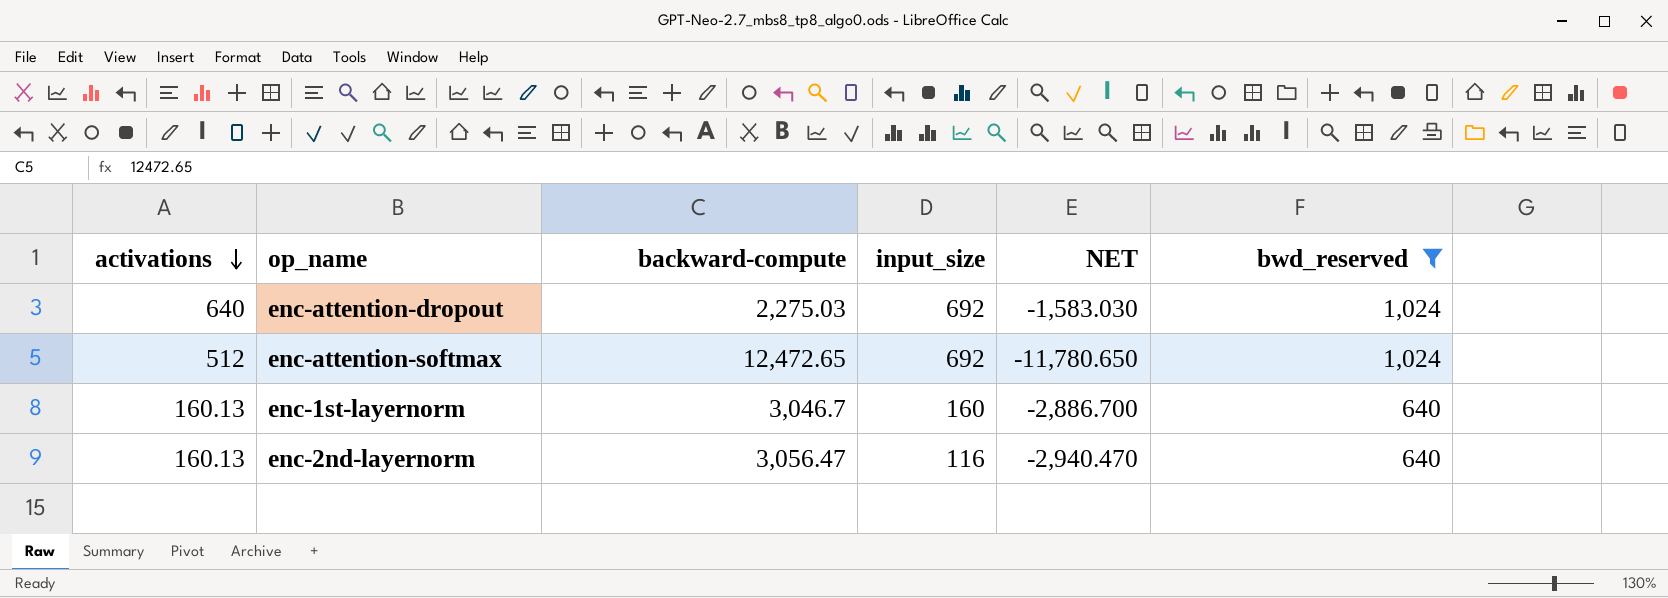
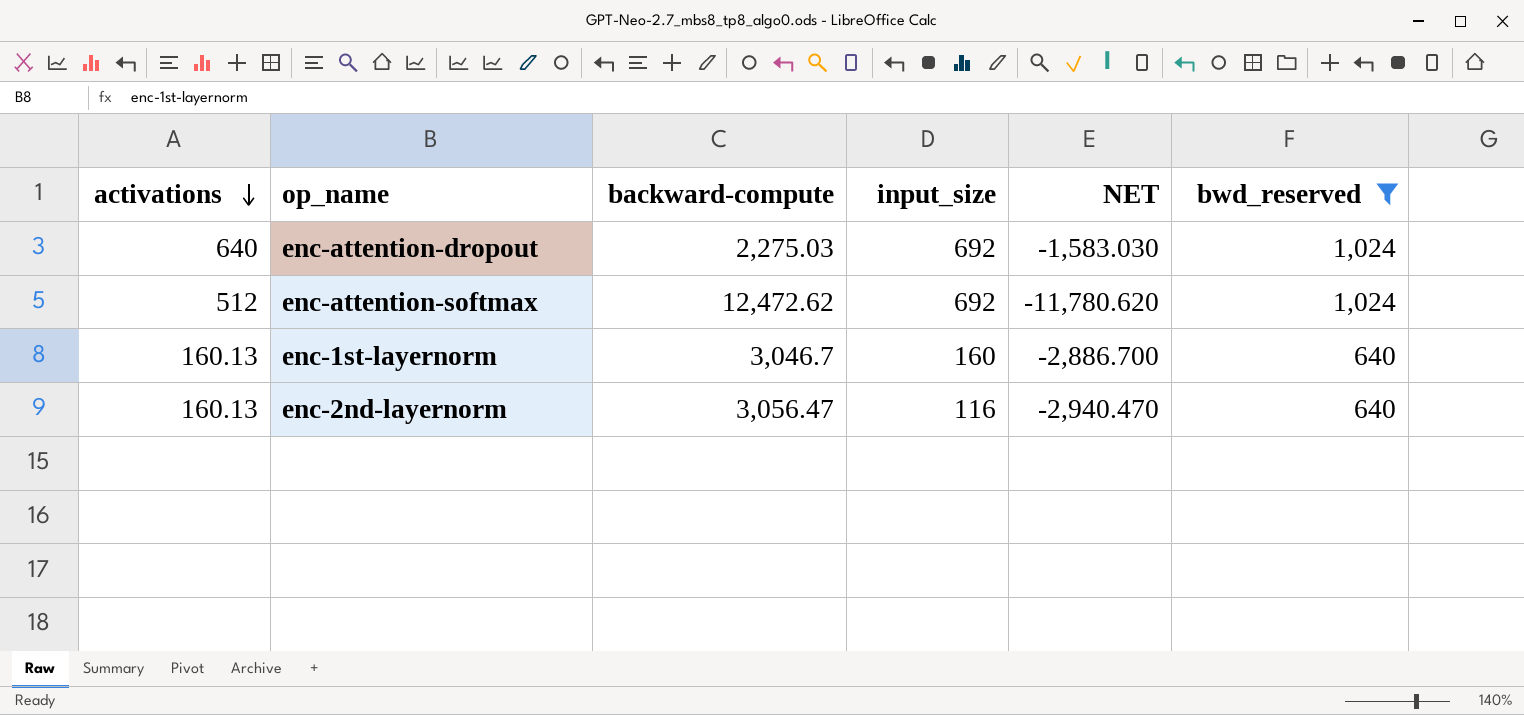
enc-attention-softmax | backward-compute: 12,472.65 -> 12,472.62
enc-attention-softmax | NET: -11,780.650 -> -11,780.620

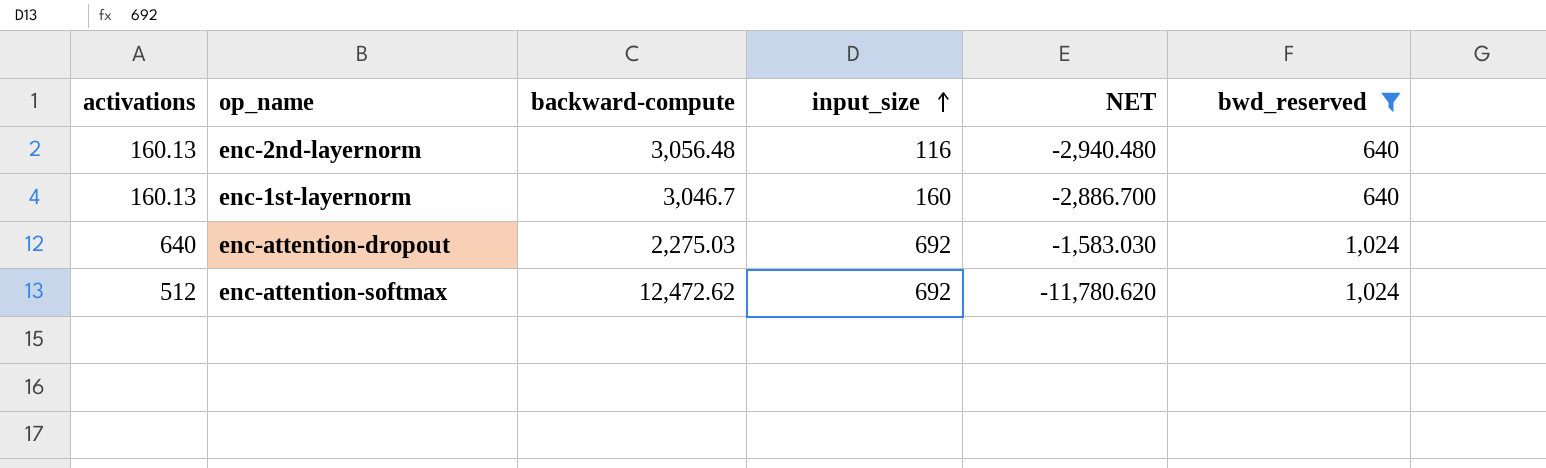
row order: activations descending -> input_size ascending
enc-2nd-layernorm | backward-compute: 3,056.47 -> 3,056.48
enc-2nd-layernorm | NET: -2,940.470 -> -2,940.480

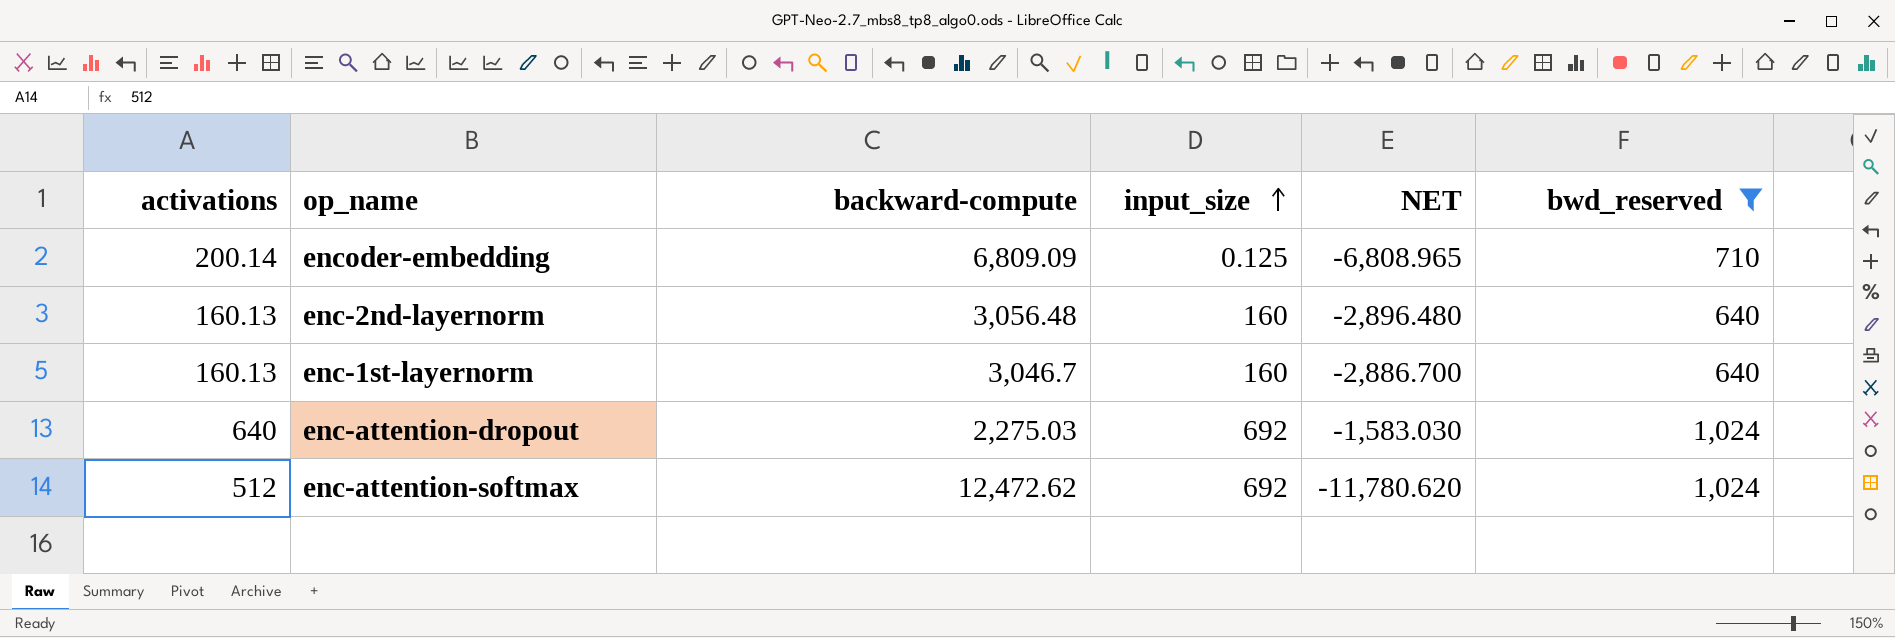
row encoder-embedding: none -> 200.14 | 6,809.09 | 0.125 | -6,808.965 | 710
enc-2nd-layernorm | input_size: 116 -> 160
enc-2nd-layernorm | NET: -2,940.480 -> -2,896.480

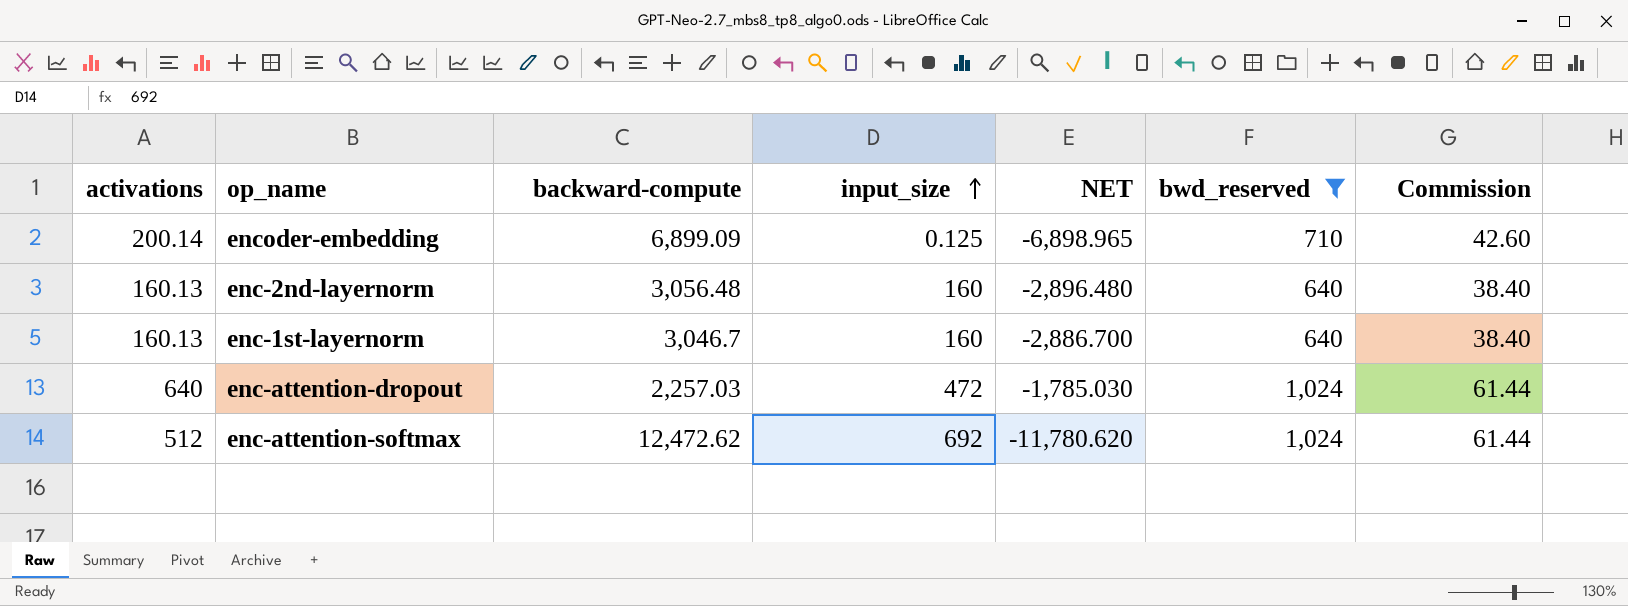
column Commission | formula: none -> [bwd_reserved] * 0.06
encoder-embedding | backward-compute: 6,809.09 -> 6,899.09
encoder-embedding | NET: -6,808.965 -> -6,898.965
enc-attention-dropout | backward-compute: 2,275.03 -> 2,257.03
enc-attention-dropout | input_size: 692 -> 472
enc-attention-dropout | NET: -1,583.030 -> -1,785.030

